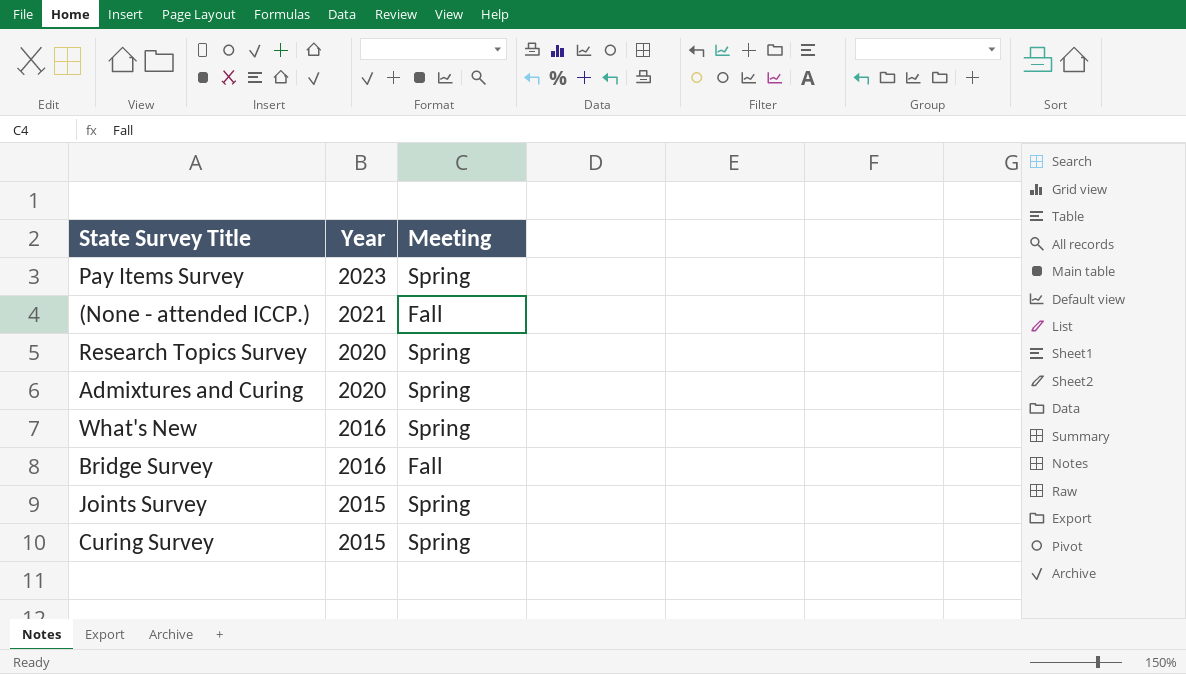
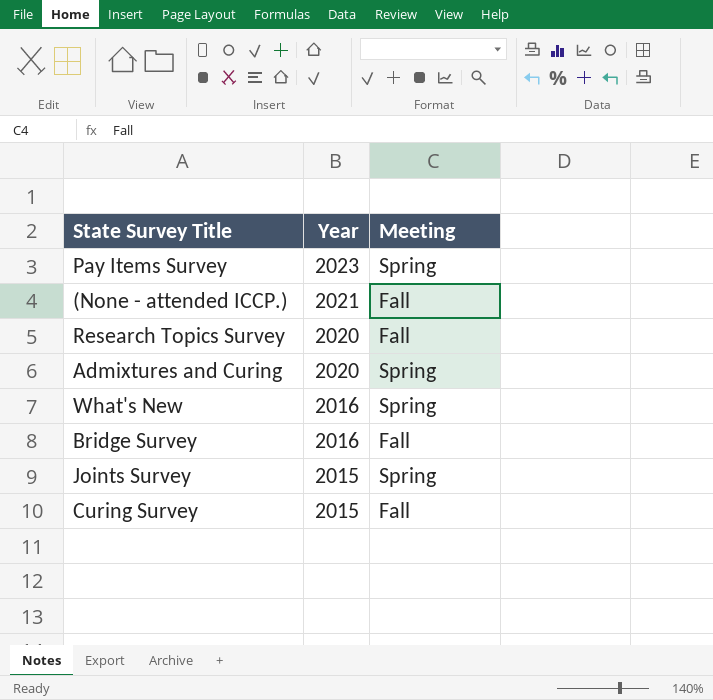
Research Topics Survey | Meeting: Spring -> Fall
Curing Survey | Meeting: Spring -> Fall

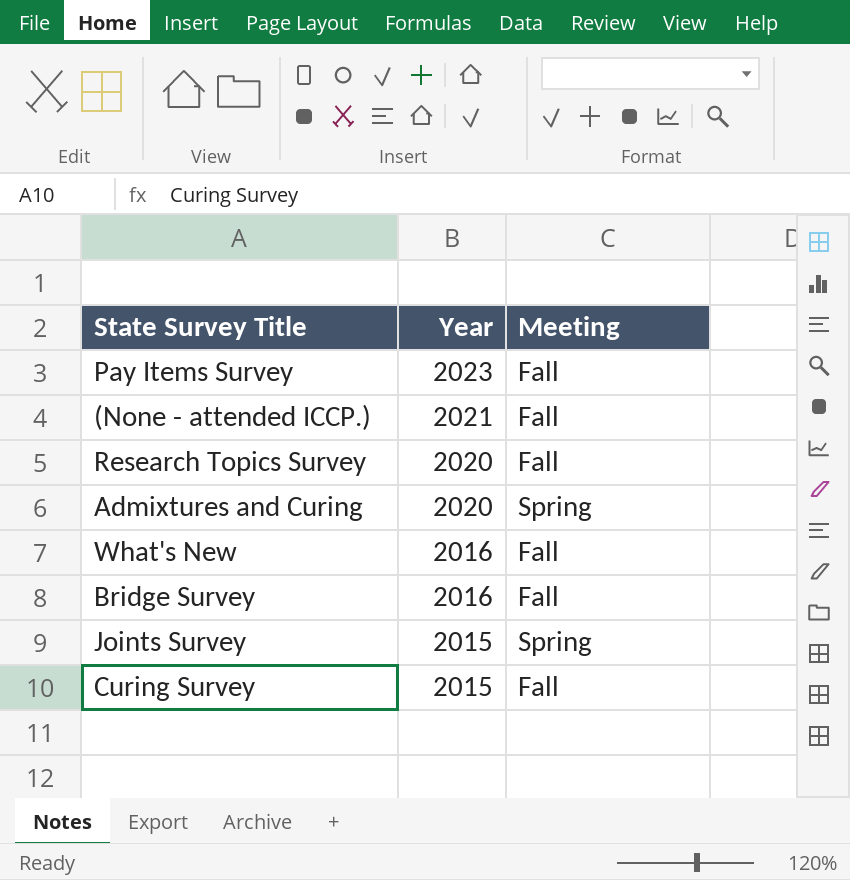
Pay Items Survey | Meeting: Spring -> Fall
What's New | Meeting: Spring -> Fall

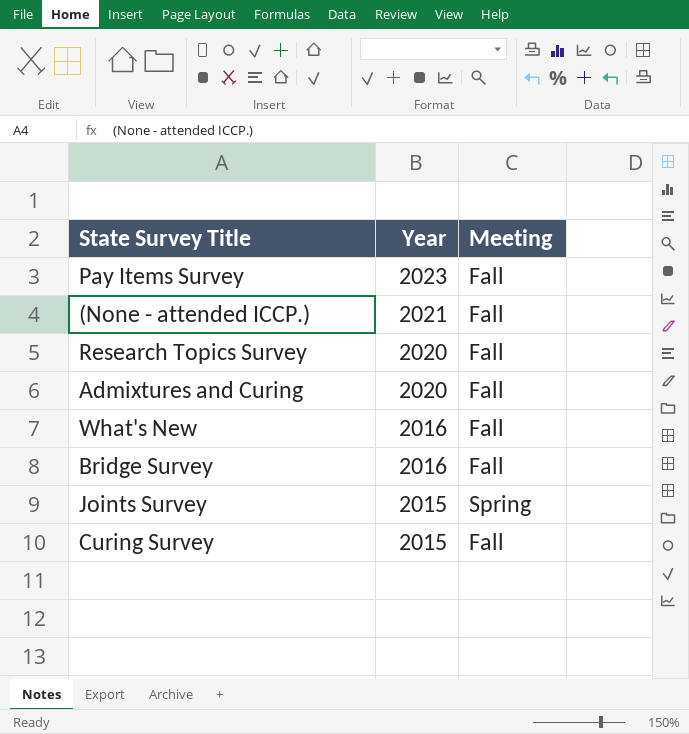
Admixtures and Curing | Meeting: Spring -> Fall

